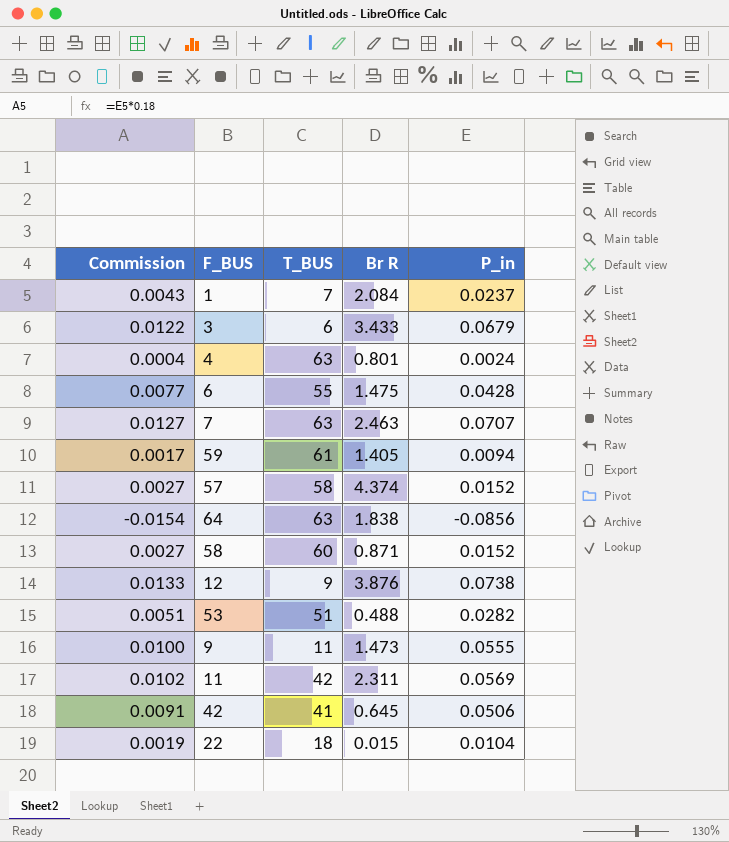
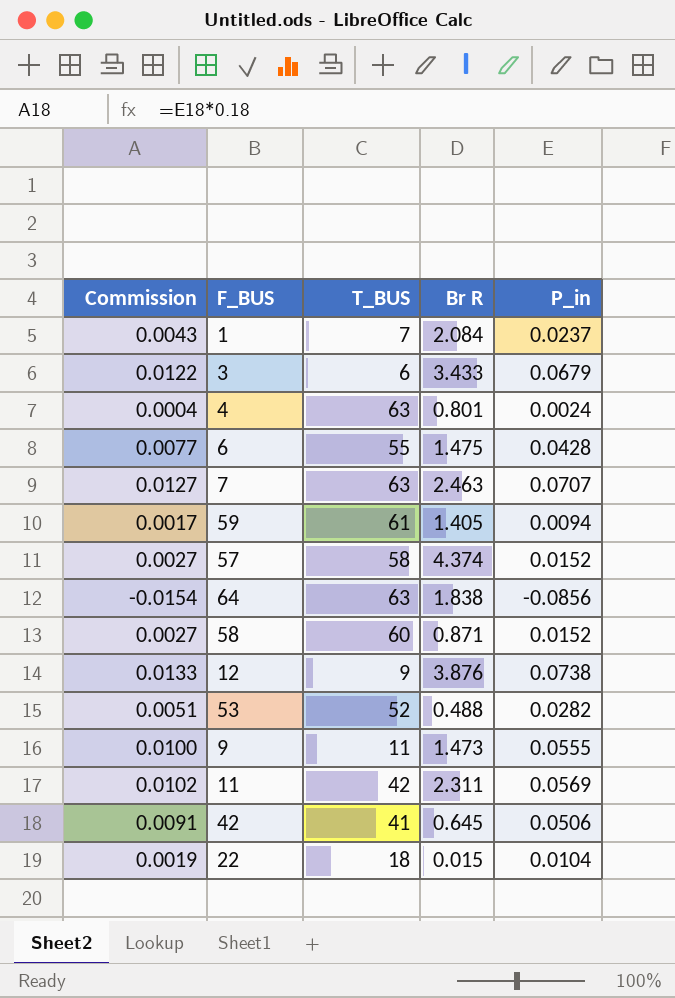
53 | T_BUS: 51 -> 52

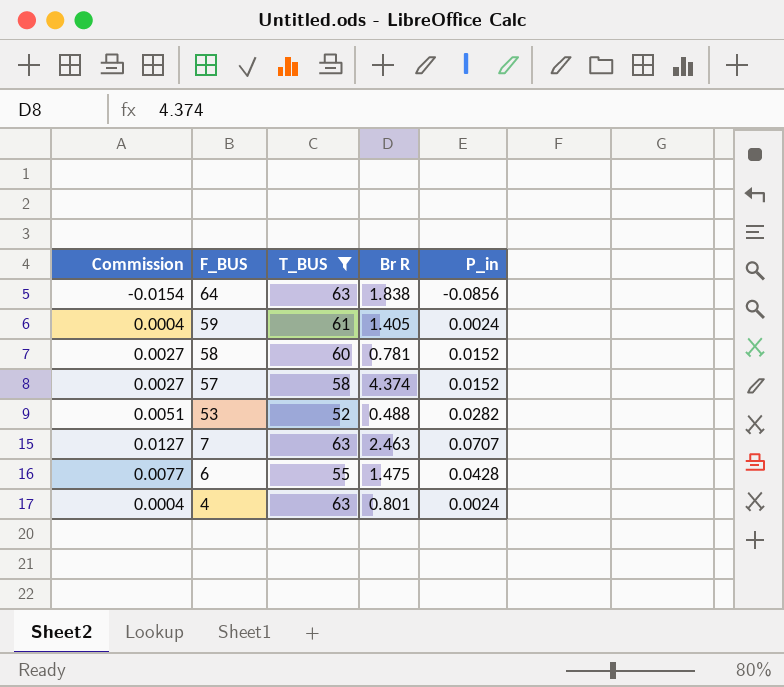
filter: none -> T_BUS >= 52
row order: none -> F_BUS descending
59 | Commission: 0.0017 -> 0.0004
59 | P_in: 0.0094 -> 0.0024
58 | Br R: 0.871 -> 0.781

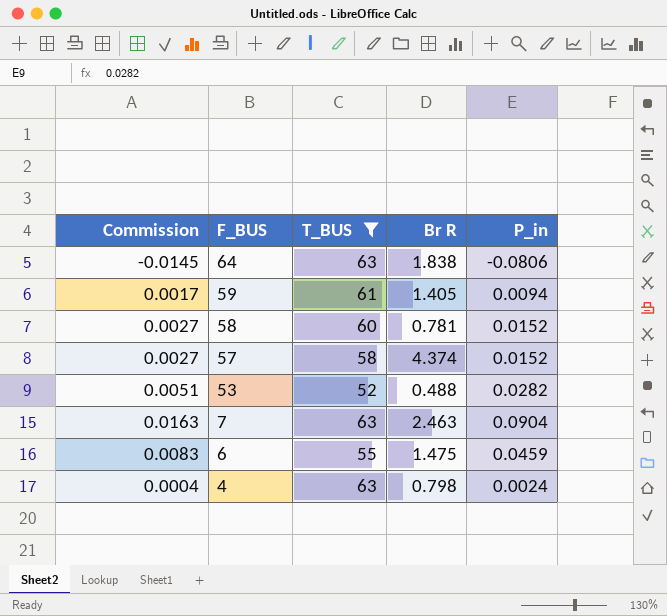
64 | Commission: -0.0154 -> -0.0145
64 | P_in: -0.0856 -> -0.0806
59 | Commission: 0.0004 -> 0.0017
59 | P_in: 0.0024 -> 0.0094
7 | Commission: 0.0127 -> 0.0163
7 | P_in: 0.0707 -> 0.0904
6 | Commission: 0.0077 -> 0.0083
6 | P_in: 0.0428 -> 0.0459
4 | Br R: 0.801 -> 0.798

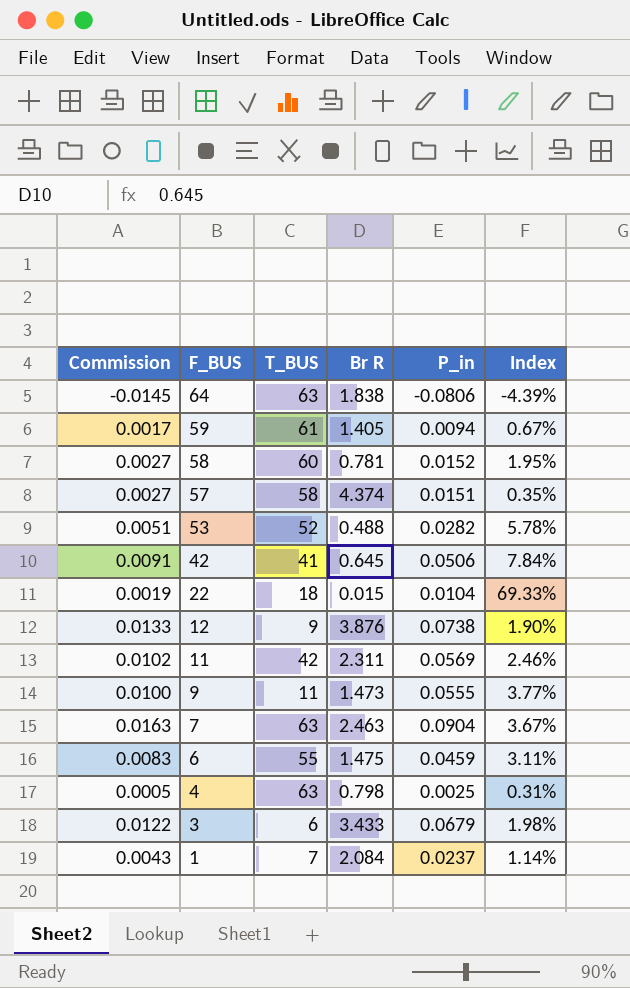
filter: T_BUS >= 52 -> none
column Index | formula: none -> [P_in] / [Br R]
57 | P_in: 0.0152 -> 0.0151
4 | Commission: 0.0004 -> 0.0005
4 | P_in: 0.0024 -> 0.0025

